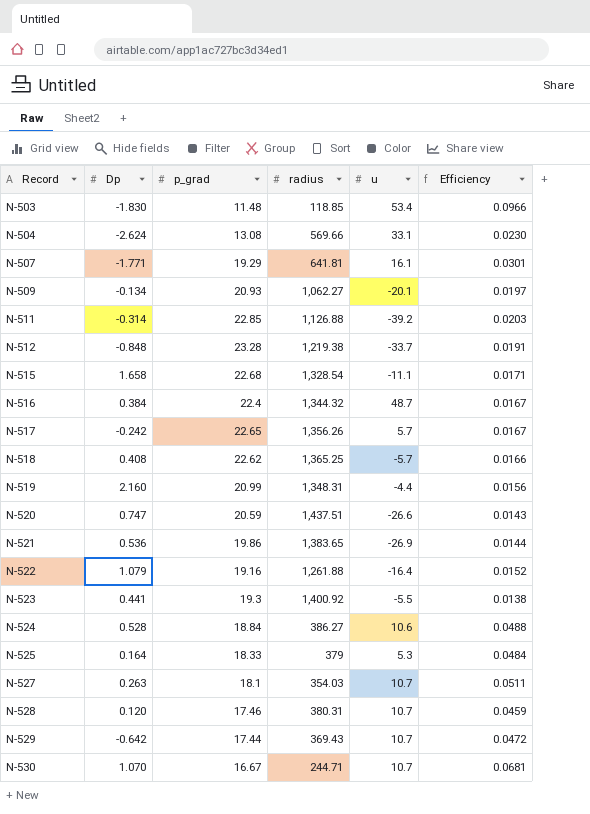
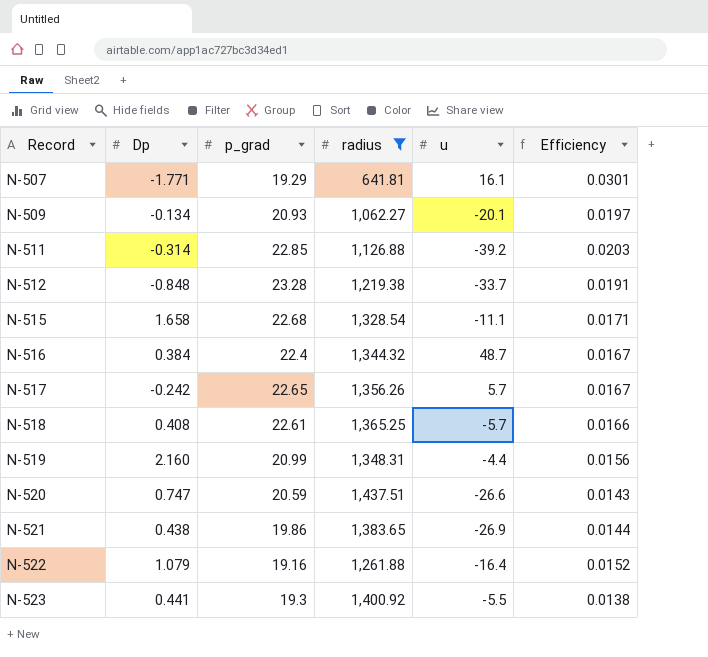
filter: none -> radius >= 641.81
N-518 | p_grad: 22.62 -> 22.61
N-521 | Dp: 0.536 -> 0.438

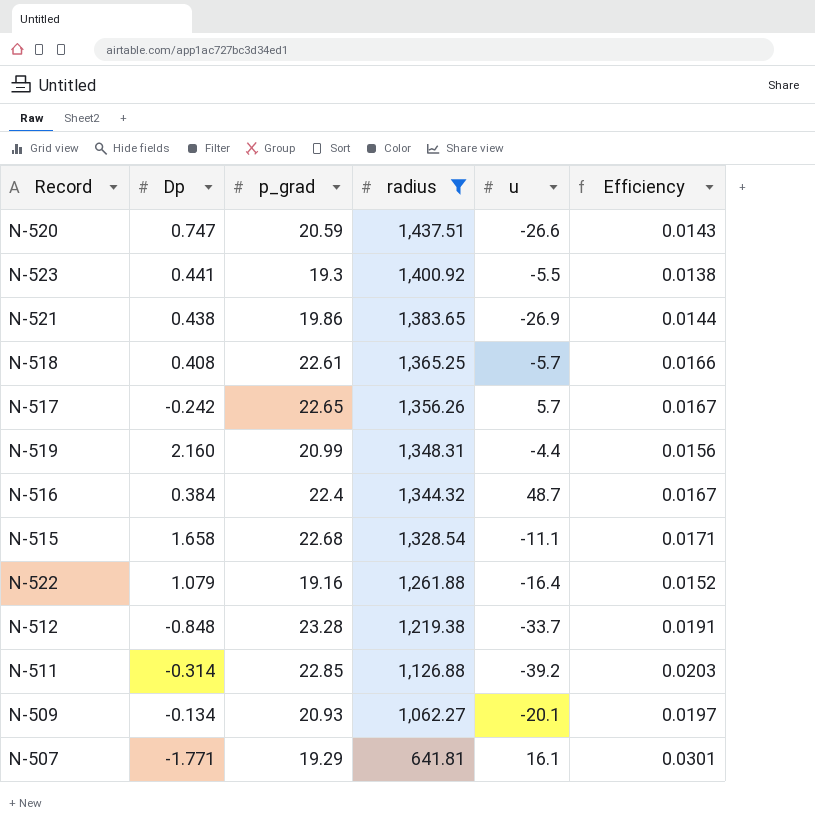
row order: Record ascending -> radius descending

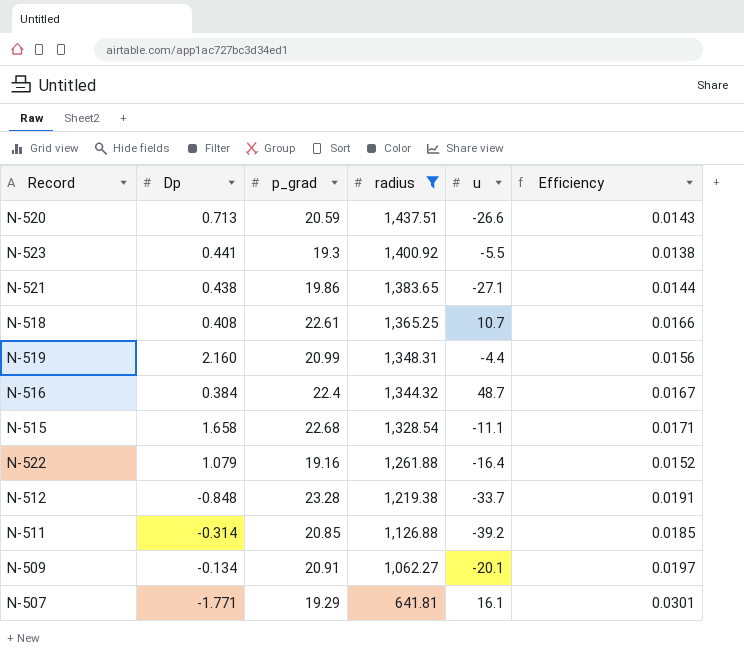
row N-517: -0.242 | 22.65 | 1,356.26 | 5.7 | 0.0167 -> none
N-520 | Dp: 0.747 -> 0.713
N-521 | u: -26.9 -> -27.1
N-518 | u: -5.7 -> 10.7
N-511 | p_grad: 22.85 -> 20.85
N-511 | Efficiency: 0.0203 -> 0.0185
N-509 | p_grad: 20.93 -> 20.91

